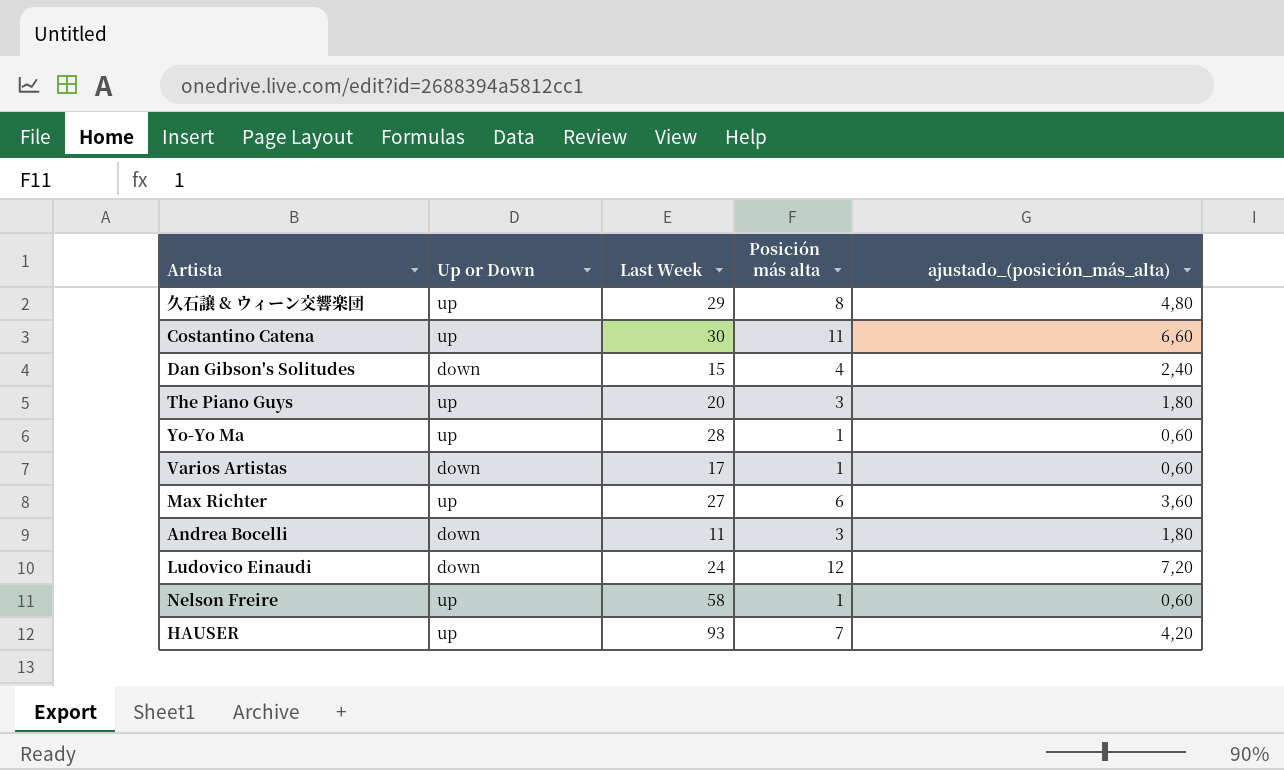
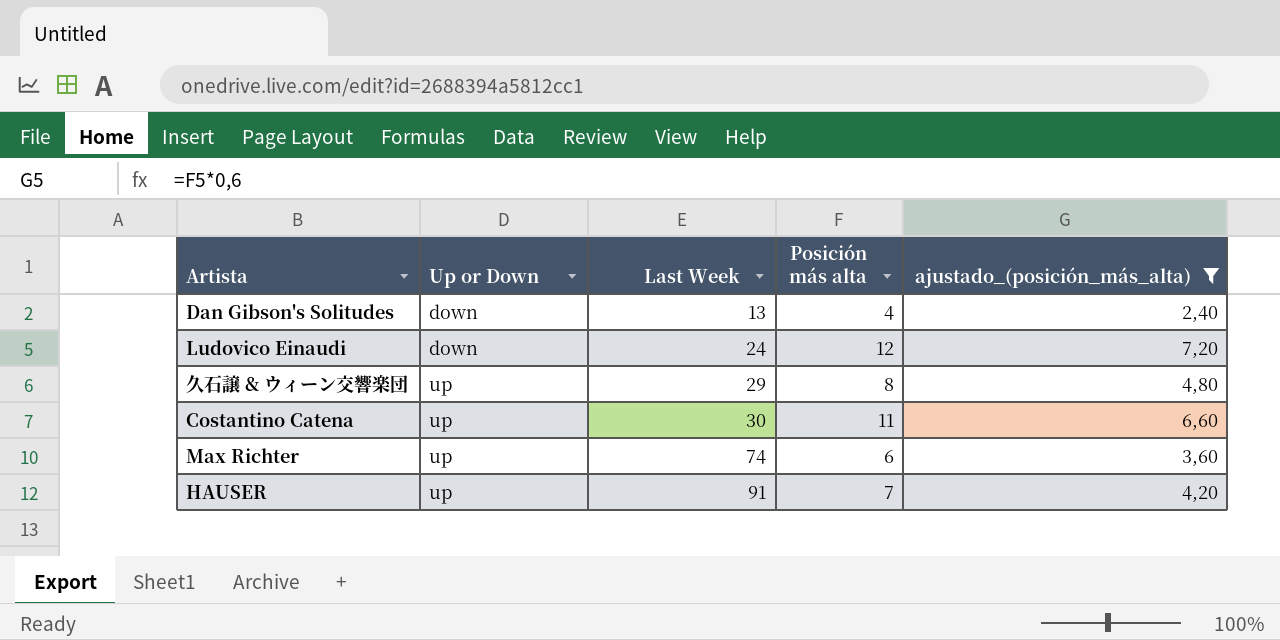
filter: none -> ajustado_(posición_más_alta) >= 2,40
row order: none -> Up or Down ascending
Dan Gibson's Solitudes | Last Week: 15 -> 13
Max Richter | Last Week: 27 -> 74
HAUSER | Last Week: 93 -> 91

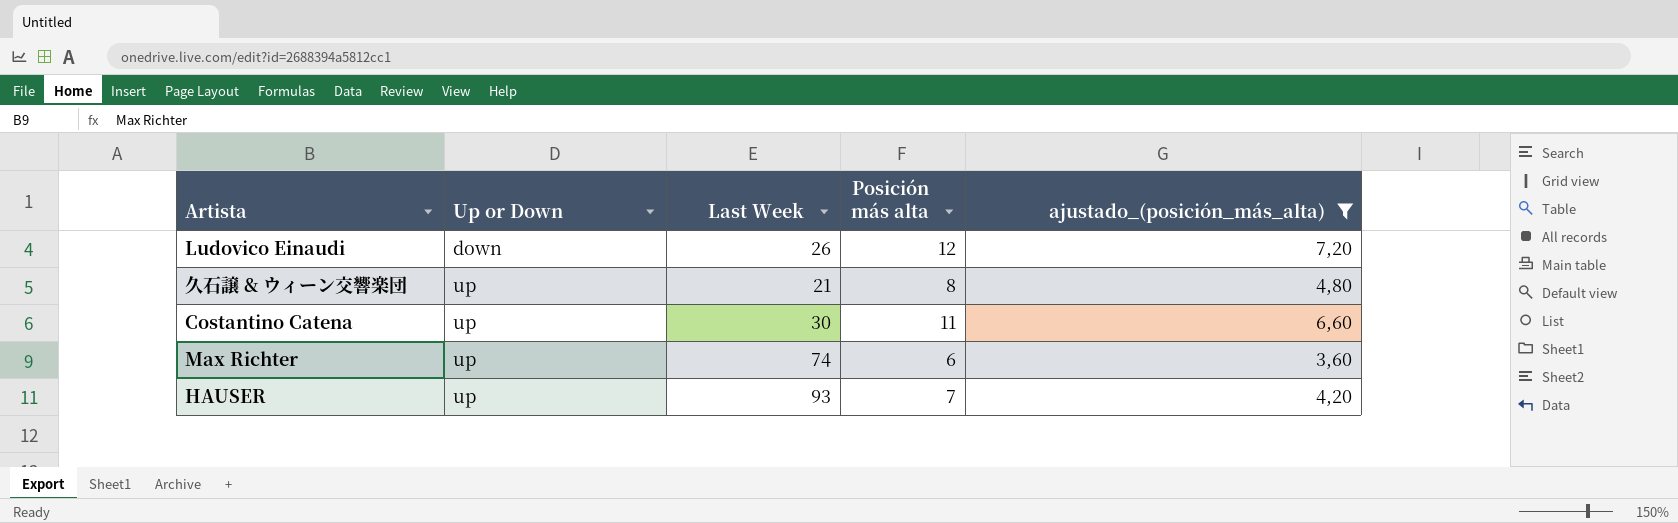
row Dan Gibson's Solitudes: down | 13 | 4 | 2,40 -> none
Ludovico Einaudi | Last Week: 24 -> 26
久石譲 & ウィーン交響楽団 | Last Week: 29 -> 21
HAUSER | Last Week: 91 -> 93

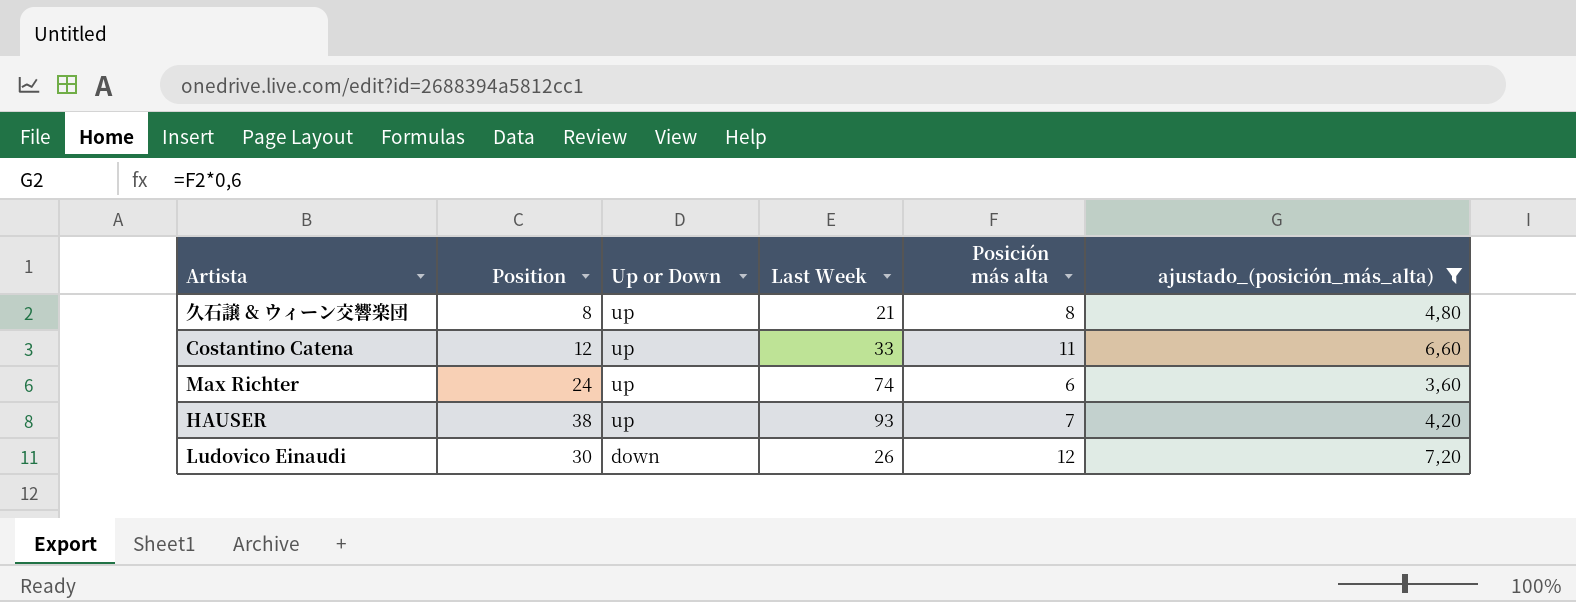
row order: Up or Down ascending -> Up or Down descending
column Position | position: none -> 2
Costantino Catena | Last Week: 30 -> 33

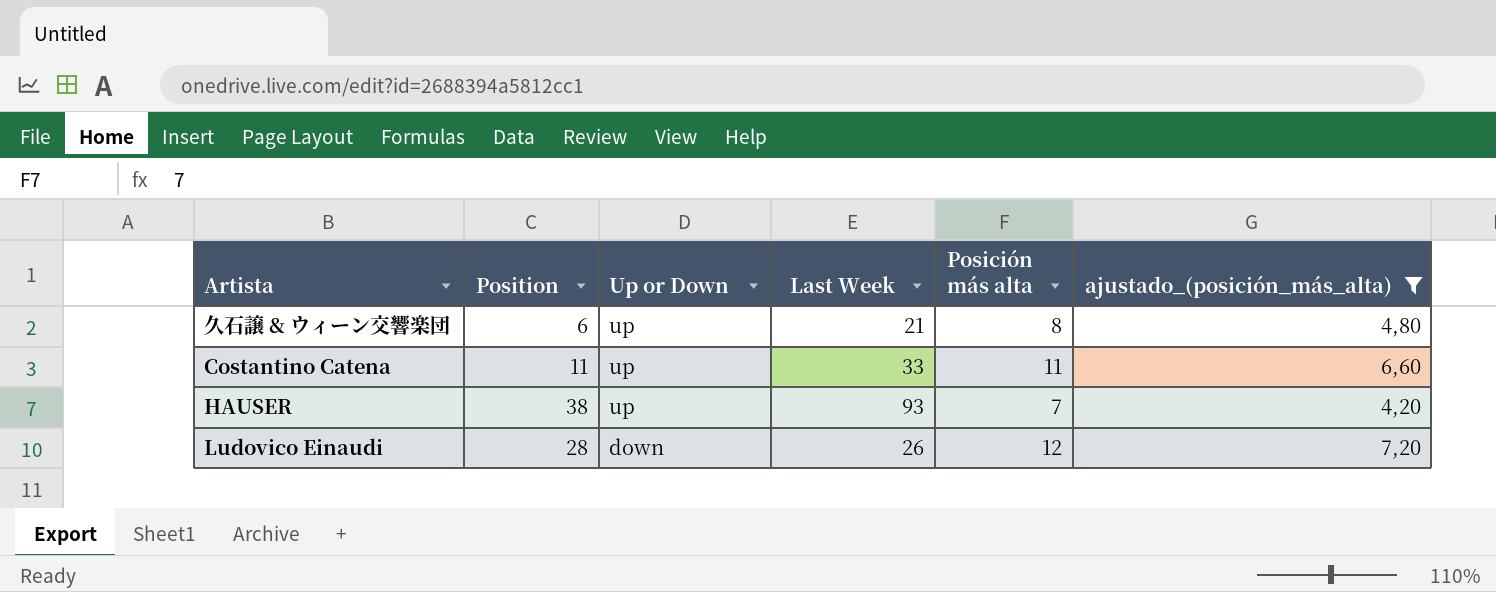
row Max Richter: 24 | up | 74 | 6 | 3,60 -> none
久石譲 & ウィーン交響楽団 | Position: 8 -> 6
Costantino Catena | Position: 12 -> 11
Ludovico Einaudi | Position: 30 -> 28

